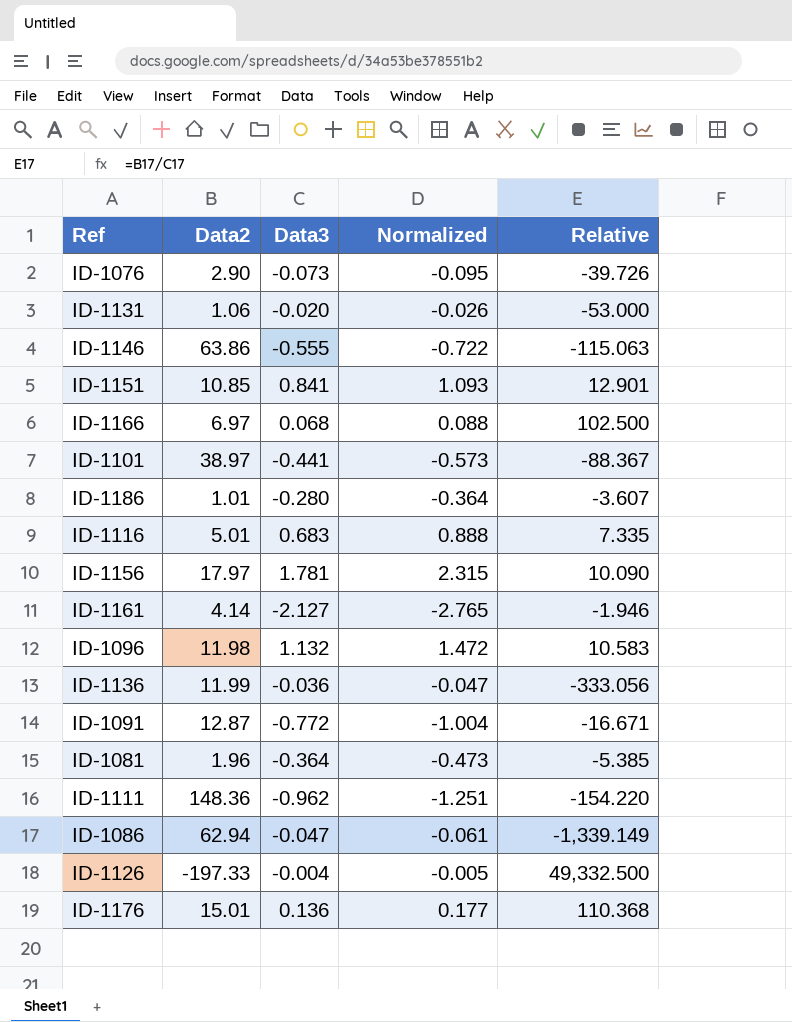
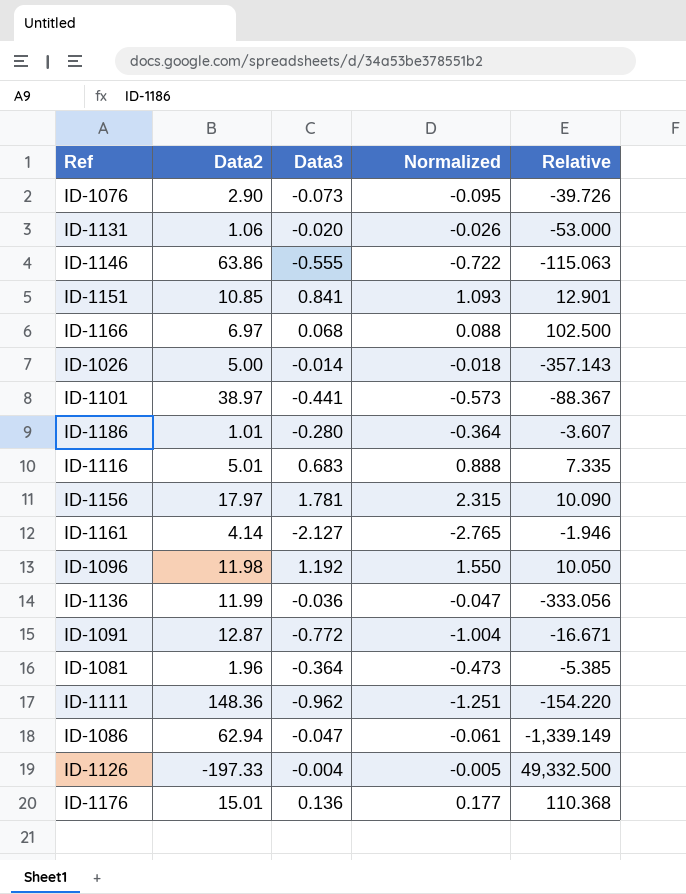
row ID-1026: none -> 5.00 | -0.014 | -0.018 | -357.143
ID-1096 | Data3: 1.132 -> 1.192
ID-1096 | Normalized: 1.472 -> 1.550
ID-1096 | Relative: 10.583 -> 10.050

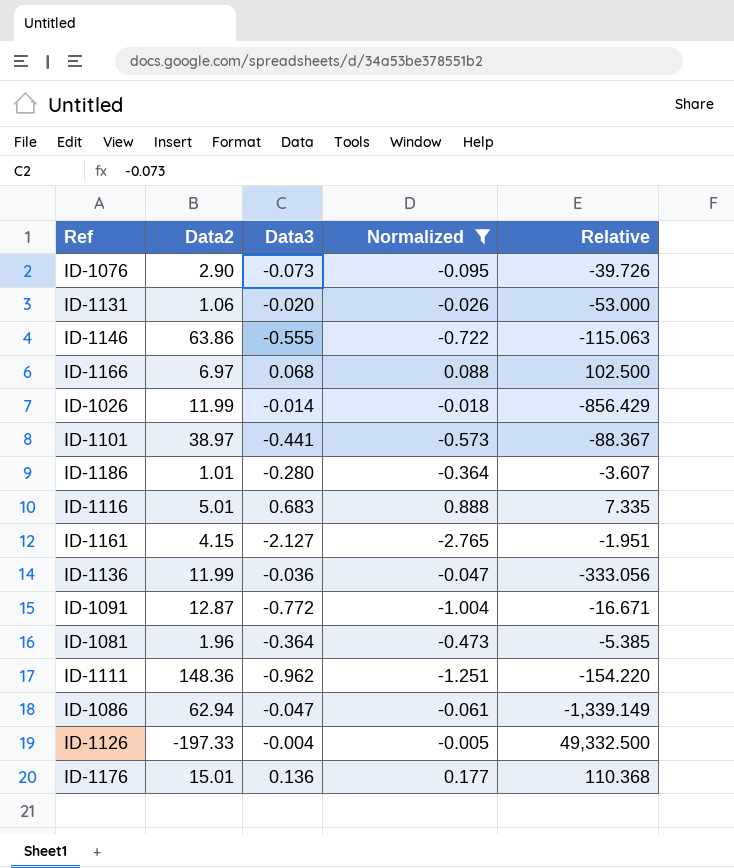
filter: none -> Normalized <= 0.888
ID-1026 | Data2: 5.00 -> 11.99
ID-1026 | Relative: -357.143 -> -856.429
ID-1161 | Data2: 4.14 -> 4.15
ID-1161 | Relative: -1.946 -> -1.951

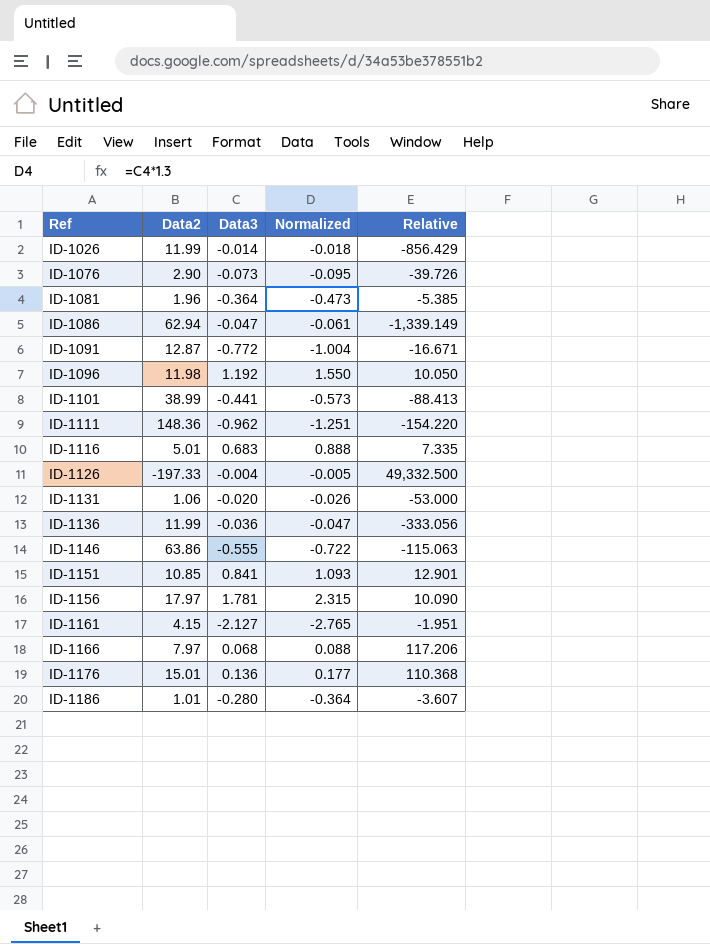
filter: Normalized <= 0.888 -> none
row order: none -> Ref ascending
ID-1101 | Data2: 38.97 -> 38.99
ID-1101 | Relative: -88.367 -> -88.413
ID-1166 | Data2: 6.97 -> 7.97
ID-1166 | Relative: 102.500 -> 117.206

